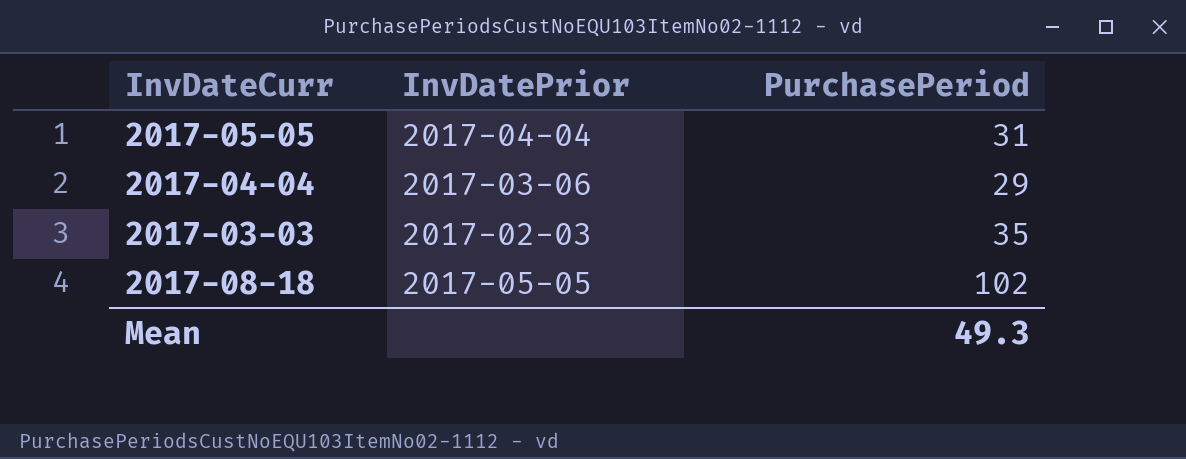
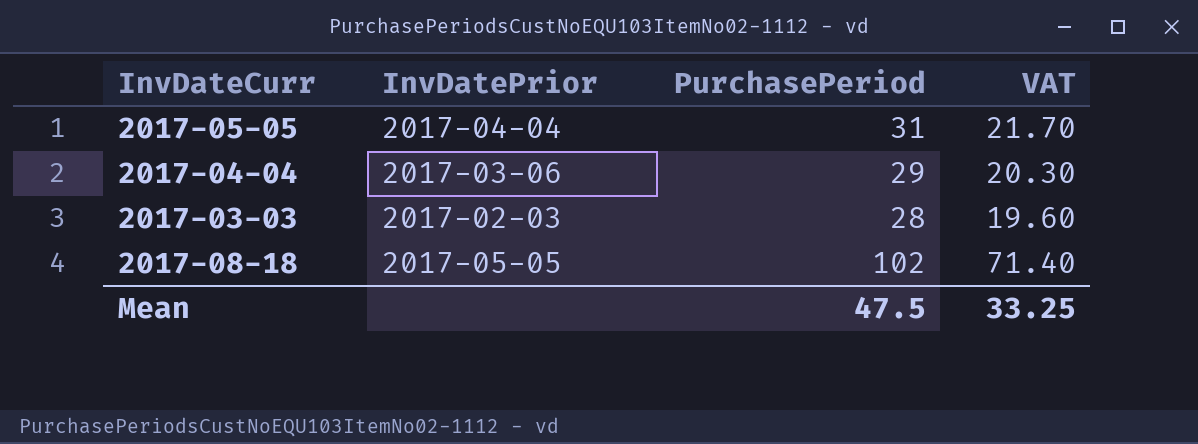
column VAT | formula: none -> [PurchasePeriod] * 0.7
2017-03-03 | PurchasePeriod: 35 -> 28
Mean | PurchasePeriod: 49.3 -> 47.5

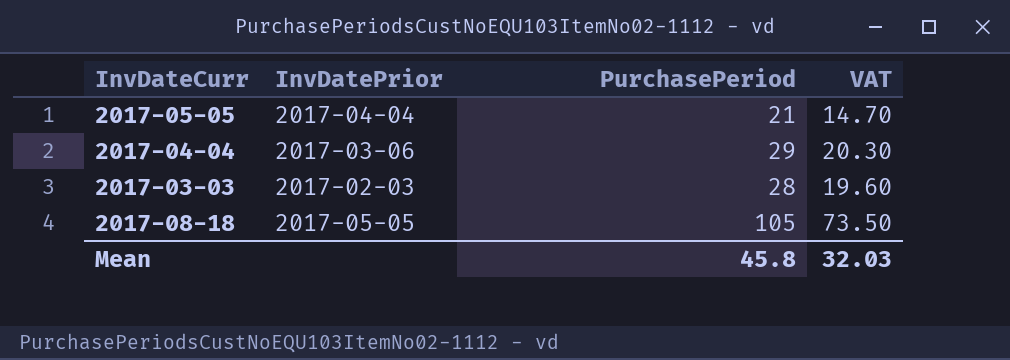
2017-05-05 | PurchasePeriod: 31 -> 21
2017-05-05 | VAT: 21.70 -> 14.70
2017-08-18 | PurchasePeriod: 102 -> 105
2017-08-18 | VAT: 71.40 -> 73.50
Mean | PurchasePeriod: 47.5 -> 45.8
Mean | VAT: 33.25 -> 32.03

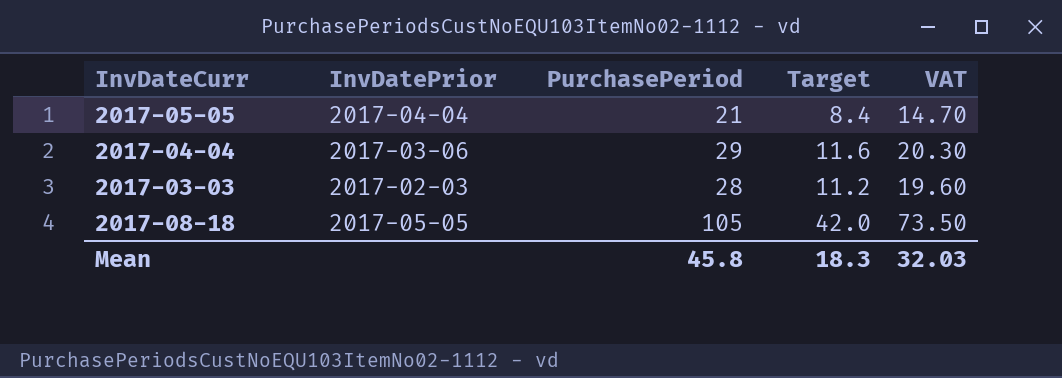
column Target | formula: none -> [PurchasePeriod] * 0.4

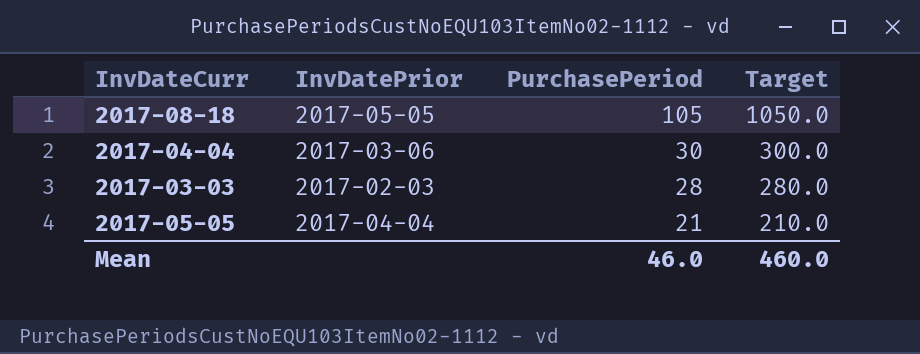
row order: none -> PurchasePeriod descending
column VAT | formula: [PurchasePeriod] * 0.7 -> none
column Target | formula: [PurchasePeriod] * 0.4 -> [PurchasePeriod] * 10
2017-04-04 | PurchasePeriod: 29 -> 30
Mean | PurchasePeriod: 45.8 -> 46.0
Mean | Target: 18.3 -> 460.0

